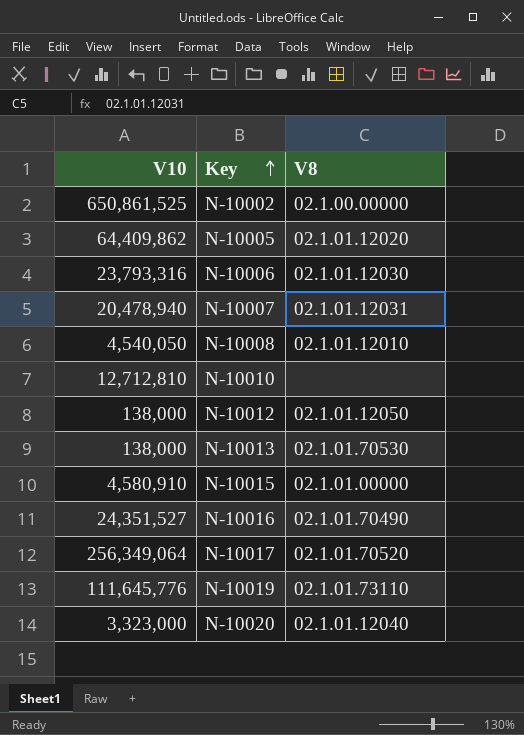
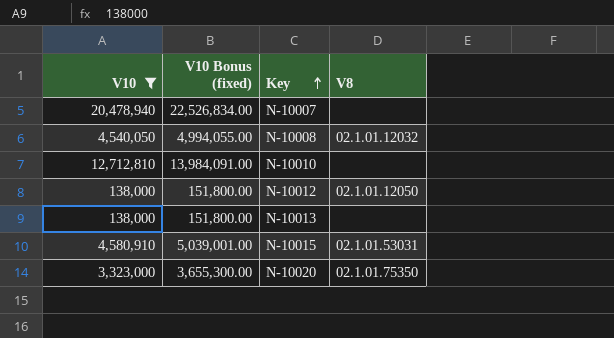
filter: none -> V10 <= 20,478,940
column V10 Bonus (fixed) | formula: none -> [V10] * 1.1
N-10007 | V8: 02.1.01.12031 -> none
N-10008 | V8: 02.1.01.12010 -> 02.1.01.12032
N-10013 | V8: 02.1.01.70530 -> none
N-10015 | V8: 02.1.01.00000 -> 02.1.01.53031
N-10020 | V8: 02.1.01.12040 -> 02.1.01.75350

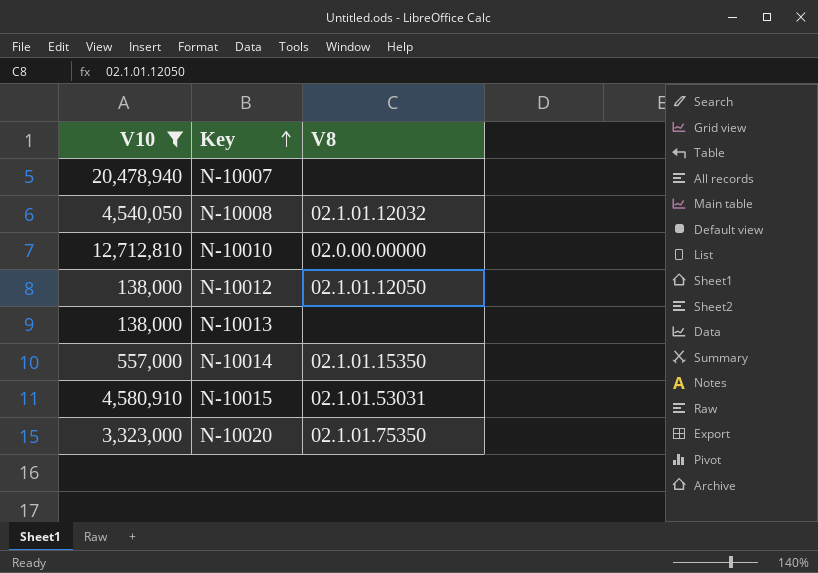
column V10 Bonus (fixed) | formula: [V10] * 1.1 -> none
N-10010 | V8: none -> 02.0.00.00000
row N-10014: none -> 557,000 | 02.1.01.15350

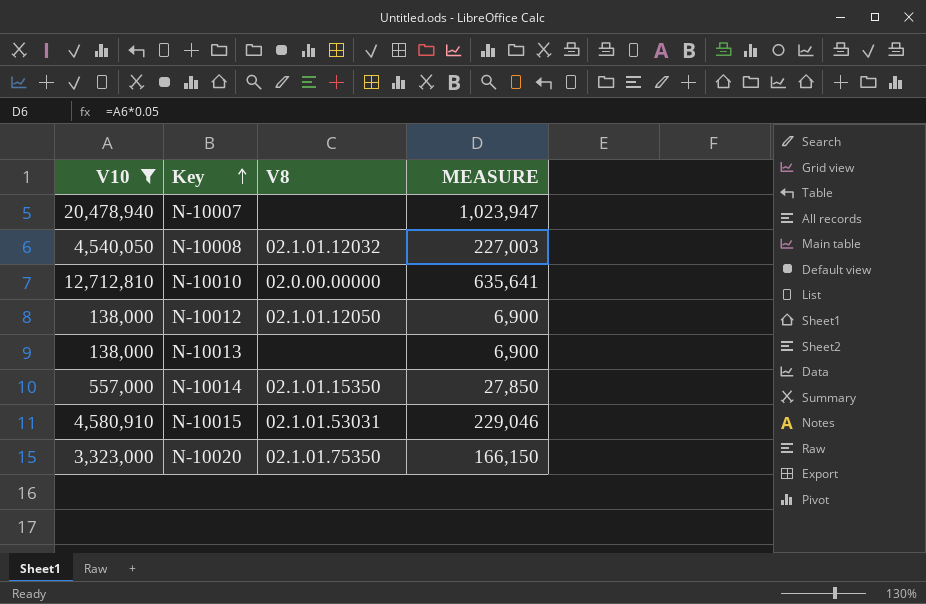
column MEASURE | formula: none -> [V10] * 0.05

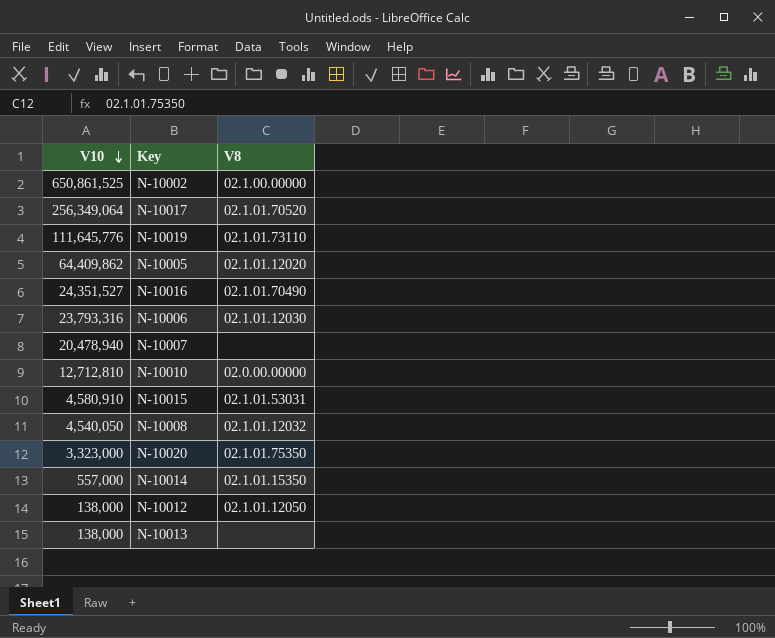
filter: V10 <= 20,478,940 -> none
row order: Key ascending -> V10 descending
column MEASURE | formula: [V10] * 0.05 -> none

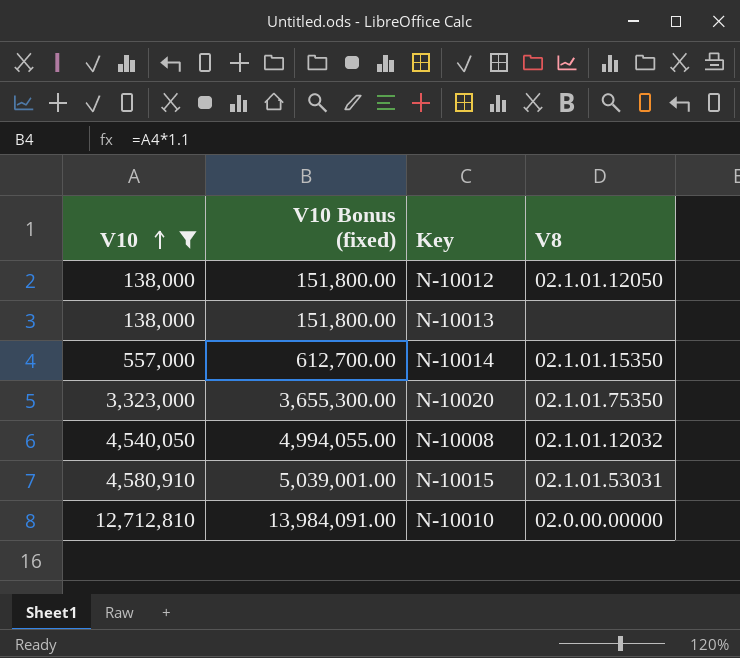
filter: none -> V10 <= 12,712,810
row order: V10 descending -> V10 ascending
column V10 Bonus (fixed) | formula: none -> [V10] * 1.1

